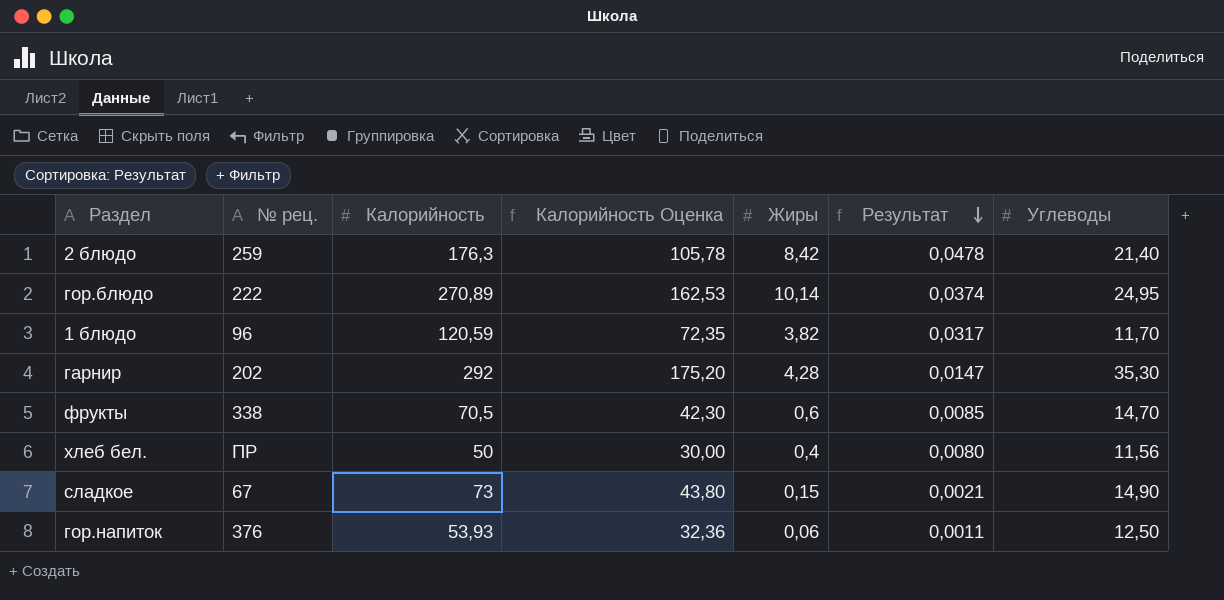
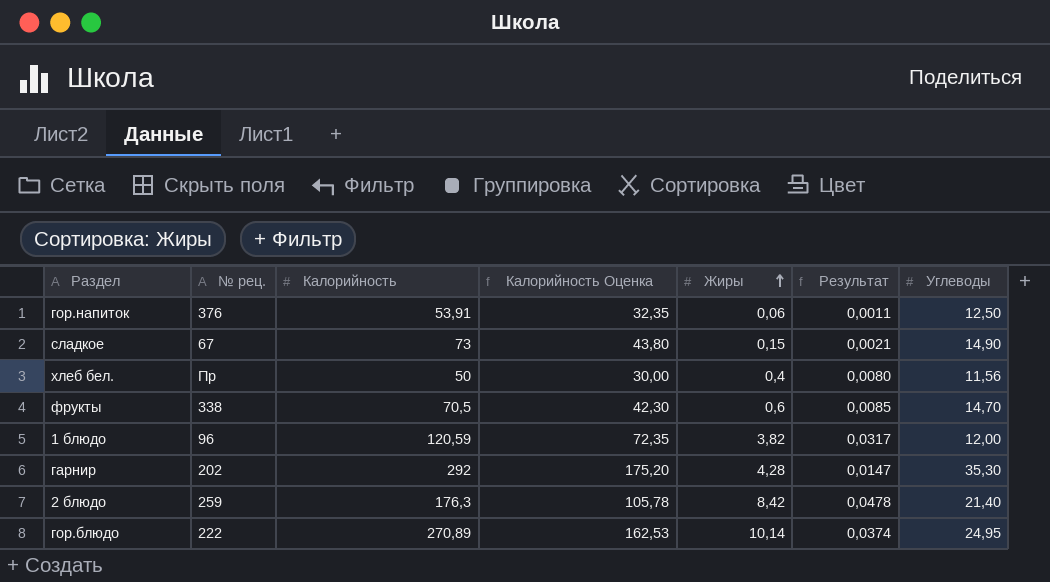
row order: Результат descending -> Жиры ascending
гор.напиток | Калорийность: 53,93 -> 53,91
гор.напиток | Калорийность Оценка: 32,36 -> 32,35
хлеб бел. | № рец.: ПР -> Пр
1 блюдо | Углеводы: 11,70 -> 12,00

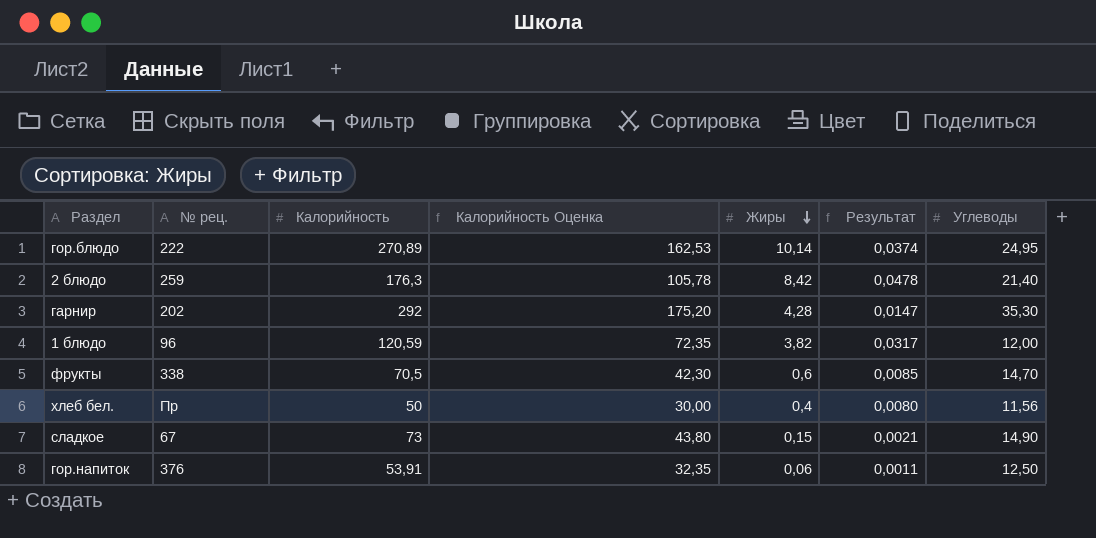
row order: Жиры ascending -> Жиры descending

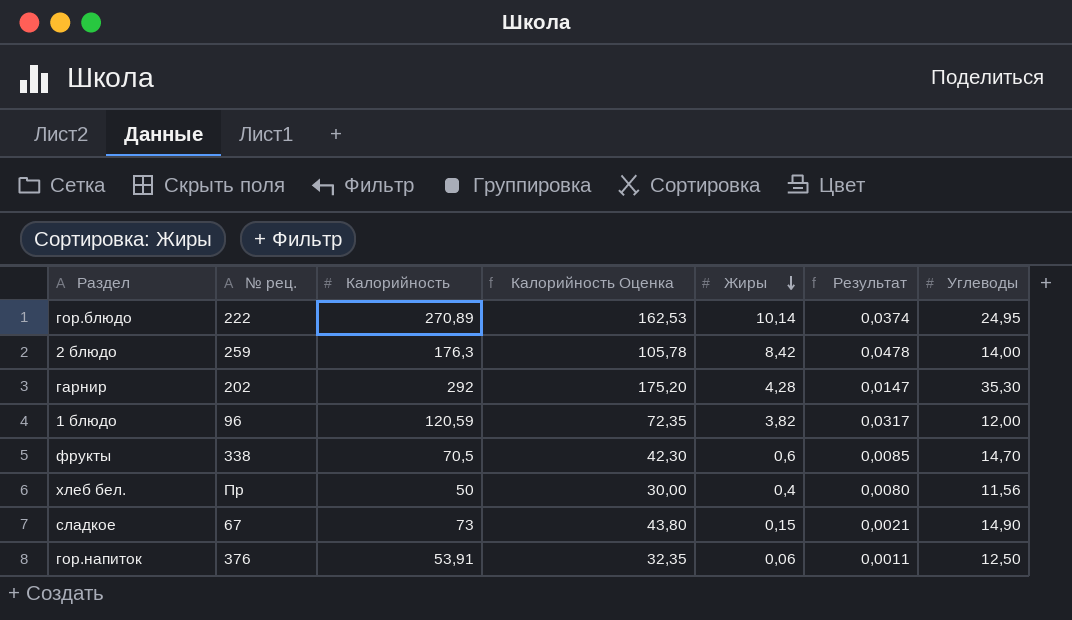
2 блюдо | Углеводы: 21,40 -> 14,00

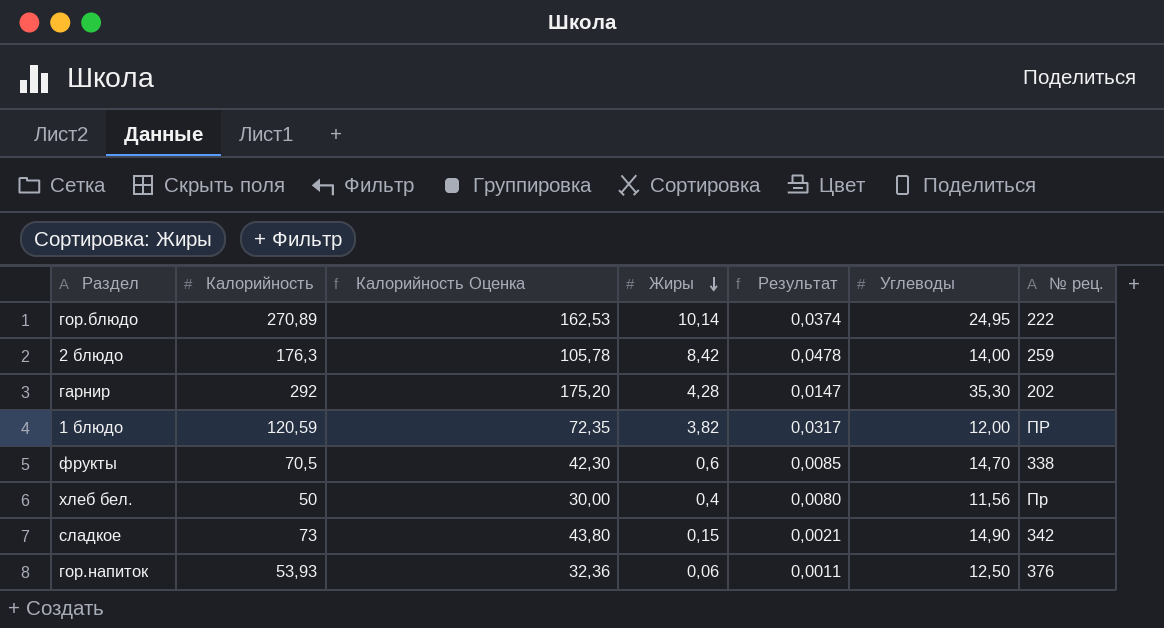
column № рец. | position: 2 -> 7
1 блюдо | № рец.: 96 -> ПР
сладкое | № рец.: 67 -> 342
гор.напиток | Калорийность: 53,91 -> 53,93
гор.напиток | Калорийность Оценка: 32,35 -> 32,36

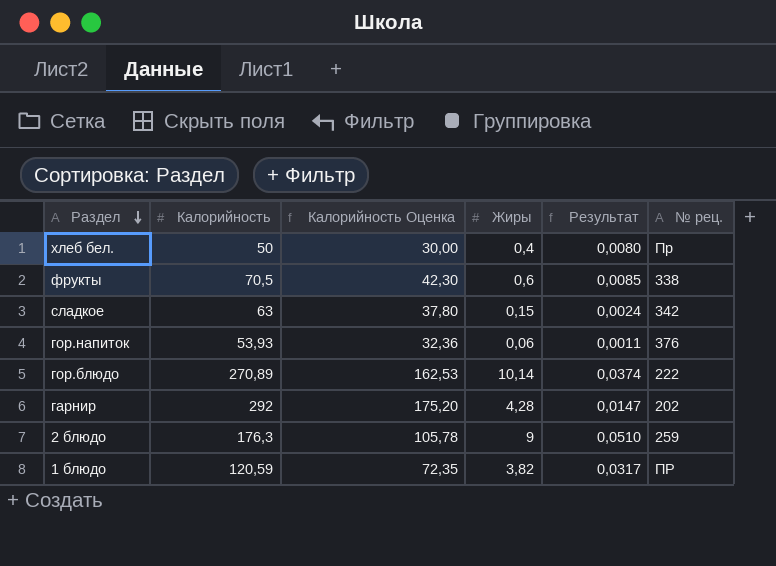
row order: Жиры descending -> Раздел descending
column Углеводы | position: 6 -> none
сладкое | Калорийность: 73 -> 63
сладкое | Калорийность Оценка: 43,80 -> 37,80
сладкое | Результат: 0,0021 -> 0,0024
2 блюдо | Жиры: 8,42 -> 9
2 блюдо | Результат: 0,0478 -> 0,0510

